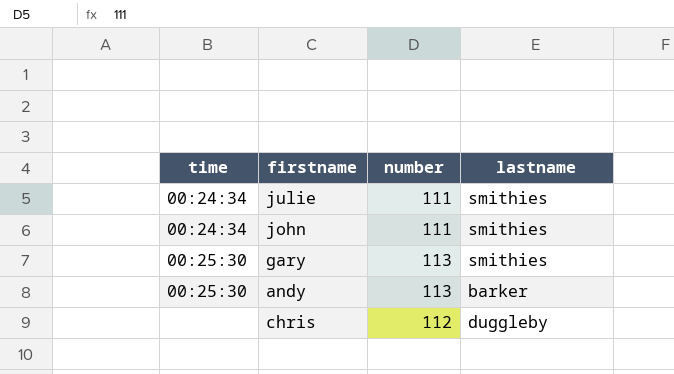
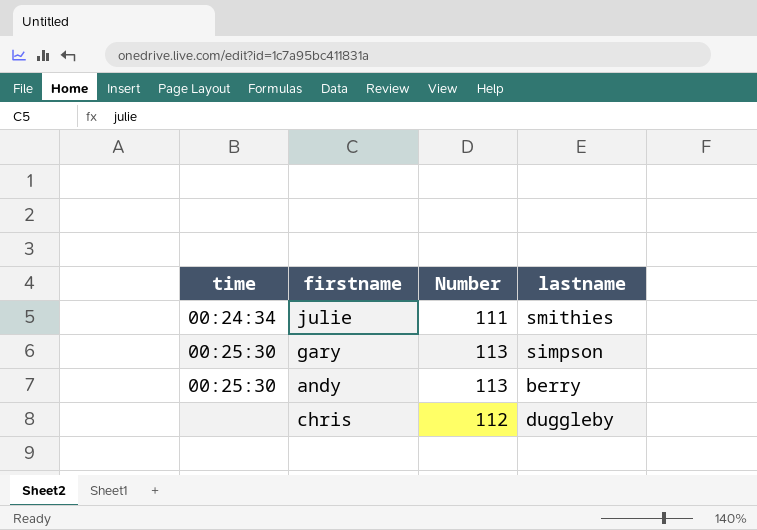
column name: number -> Number
row john: 00:24:34 | 111 | smithies -> none
gary | lastname: smithies -> simpson
andy | lastname: barker -> berry

